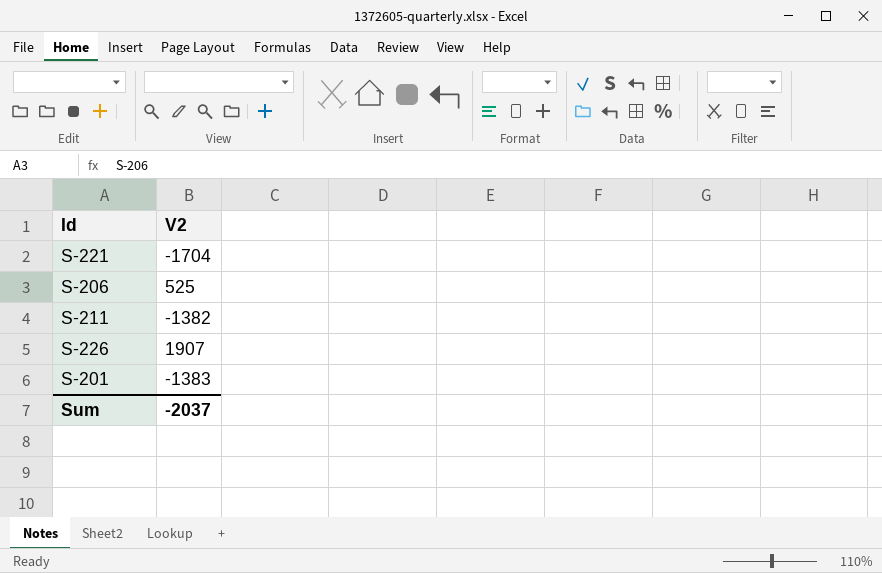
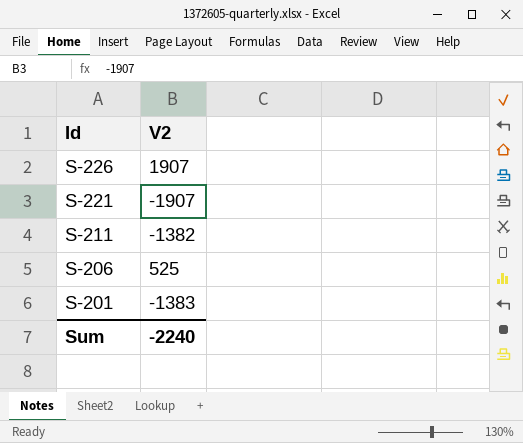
row order: none -> Id descending
S-221 | V2: -1704 -> -1907
Sum | V2: -2037 -> -2240

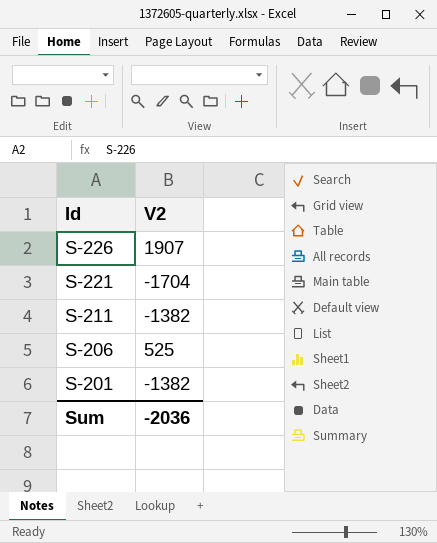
S-221 | V2: -1907 -> -1704
S-201 | V2: -1383 -> -1382
Sum | V2: -2240 -> -2036

